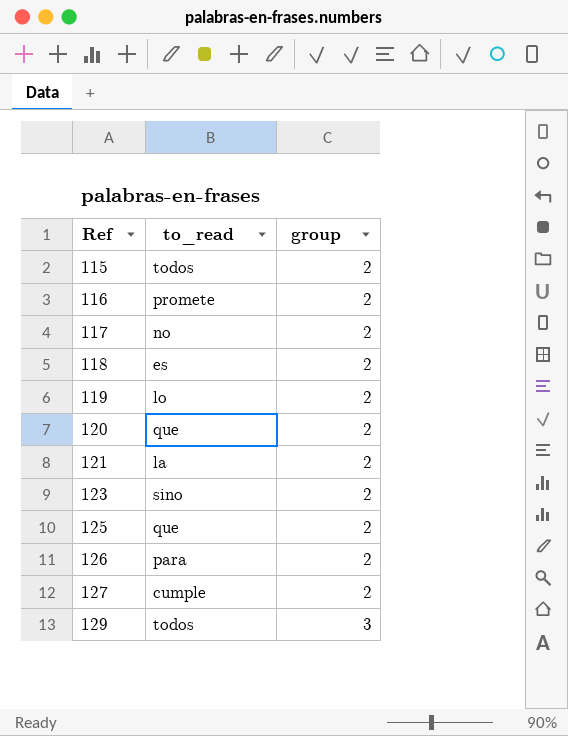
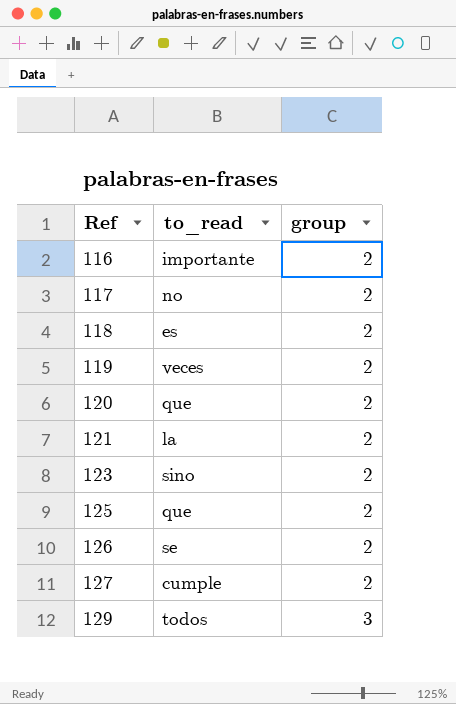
row 115: todos | 2 -> none
116 | to_read: promete -> importante
119 | to_read: lo -> veces
126 | to_read: para -> se

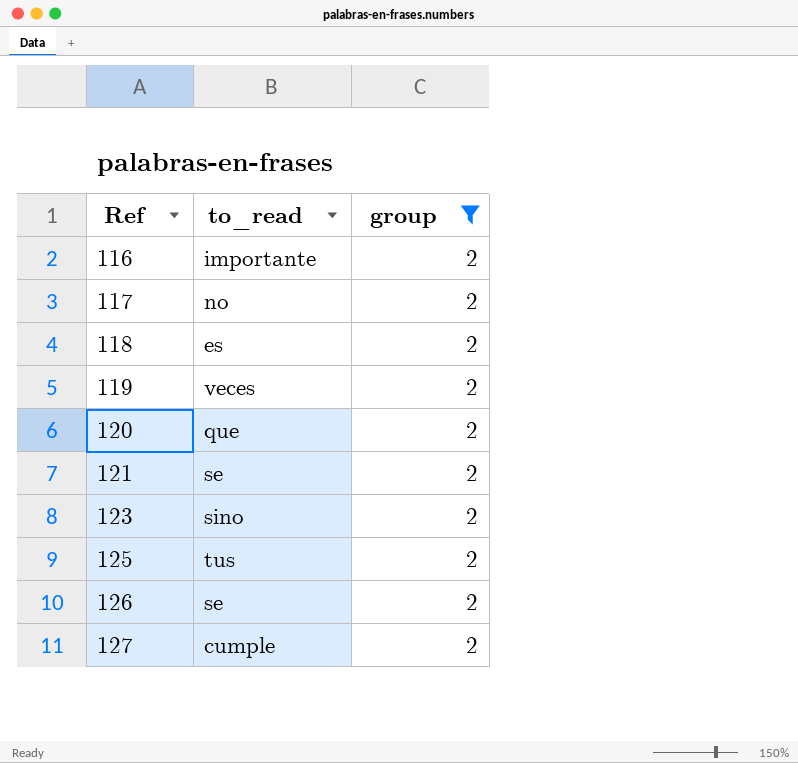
filter: none -> group = 2
121 | to_read: la -> se
125 | to_read: que -> tus

